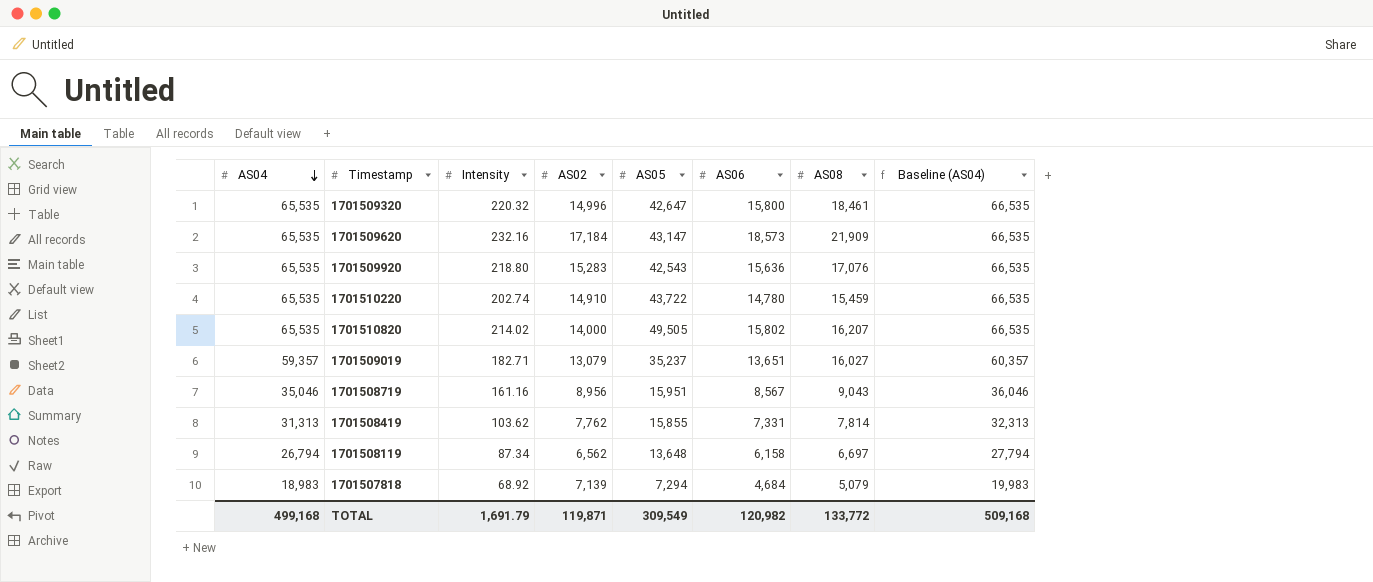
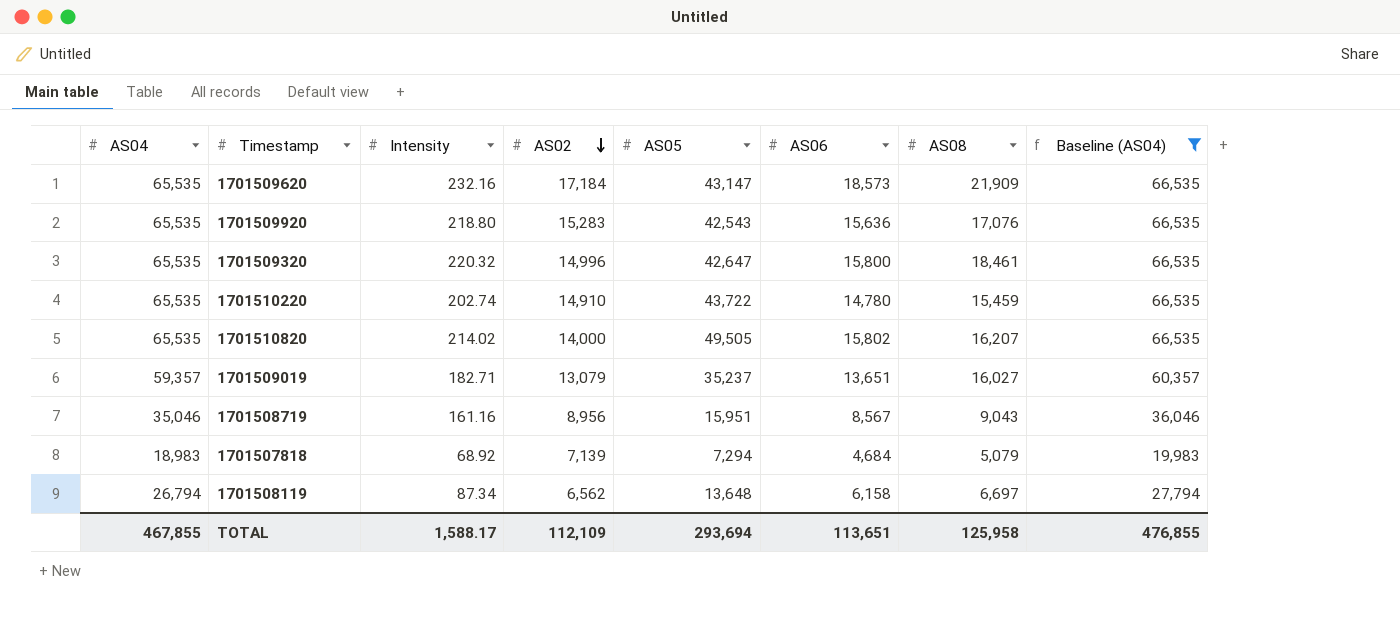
filter: none -> Baseline (AS04) != 32,313
row order: AS04 descending -> AS02 descending
TOTAL | AS04: 499,168 -> 467,855
TOTAL | Intensity: 1,691.79 -> 1,588.17
TOTAL | AS02: 119,871 -> 112,109
TOTAL | AS05: 309,549 -> 293,694
TOTAL | AS06: 120,982 -> 113,651
TOTAL | AS08: 133,772 -> 125,958
TOTAL | Baseline (AS04): 509,168 -> 476,855

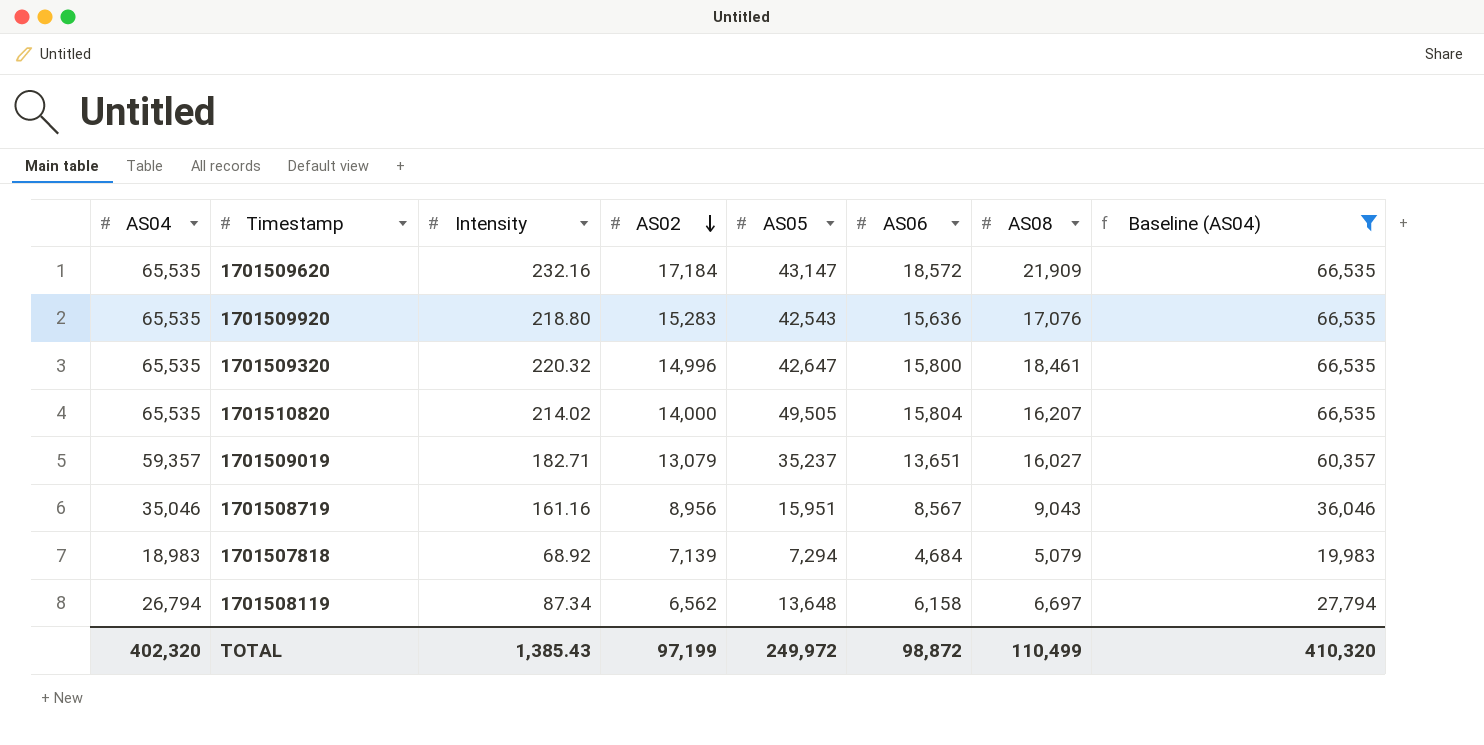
row 1701510220: 65,535 | 202.74 | 14,910 | 43,722 | 14,780 | 15,459 | 66,535 -> none
1701509620 | AS06: 18,573 -> 18,572
1701510820 | AS06: 15,802 -> 15,804
TOTAL | AS04: 467,855 -> 402,320
TOTAL | Intensity: 1,588.17 -> 1,385.43
TOTAL | AS02: 112,109 -> 97,199
TOTAL | AS05: 293,694 -> 249,972
TOTAL | AS06: 113,651 -> 98,872
TOTAL | AS08: 125,958 -> 110,499
TOTAL | Baseline (AS04): 476,855 -> 410,320

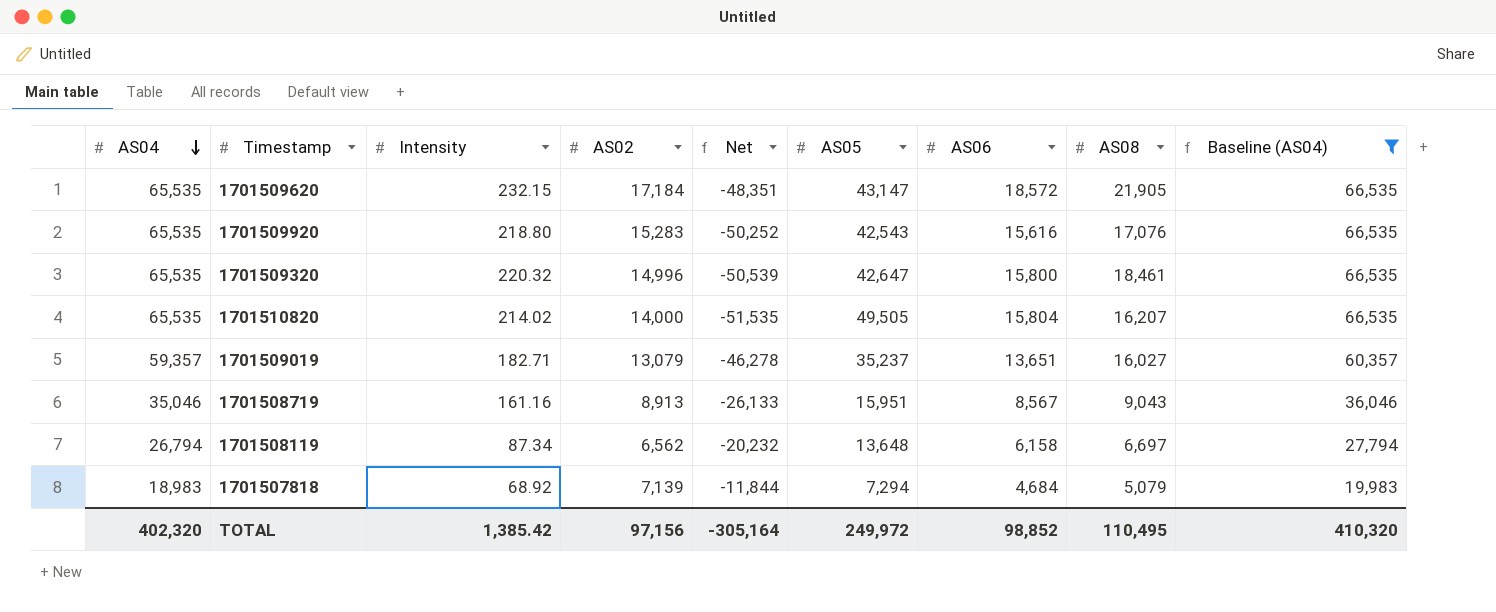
row order: AS02 descending -> AS04 descending
column Net | formula: none -> [AS02] - [AS04]
1701509620 | Intensity: 232.16 -> 232.15
1701509620 | AS08: 21,909 -> 21,905
1701509920 | AS06: 15,636 -> 15,616
1701508719 | AS02: 8,956 -> 8,913
TOTAL | Intensity: 1,385.43 -> 1,385.42
TOTAL | AS02: 97,199 -> 97,156
TOTAL | AS06: 98,872 -> 98,852
TOTAL | AS08: 110,499 -> 110,495

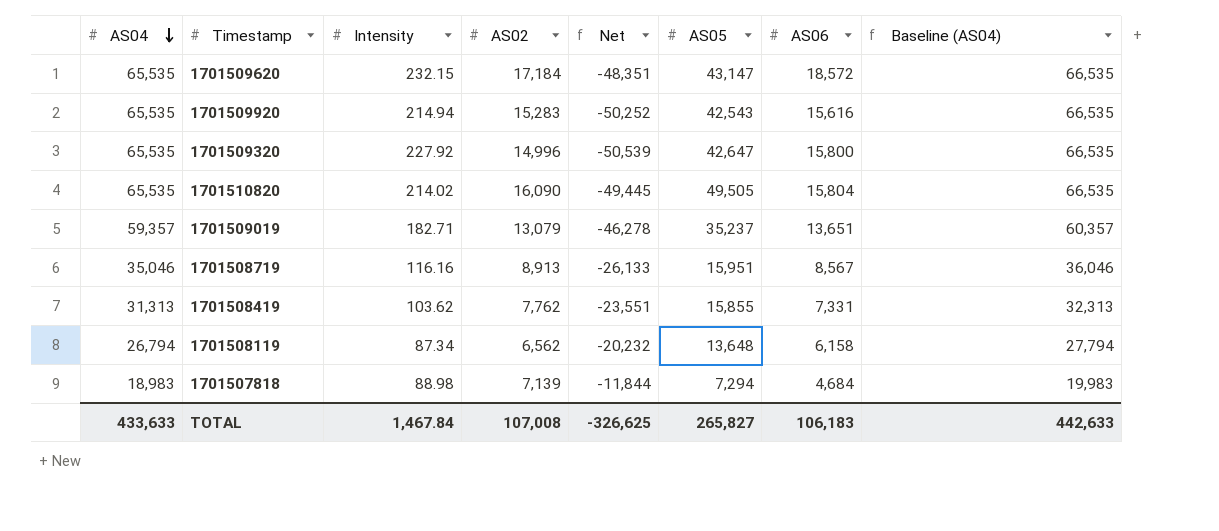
filter: Baseline (AS04) != 32,313 -> none
column AS08 | position: 8 -> none
1701509920 | Intensity: 218.80 -> 214.94
1701509320 | Intensity: 220.32 -> 227.92
1701510820 | AS02: 14,000 -> 16,090
1701510820 | Net: -51,535 -> -49,445
1701508719 | Intensity: 161.16 -> 116.16
1701507818 | Intensity: 68.92 -> 88.98
TOTAL | AS04: 402,320 -> 433,633
TOTAL | Intensity: 1,385.42 -> 1,467.84
TOTAL | AS02: 97,156 -> 107,008
TOTAL | Net: -305,164 -> -326,625
TOTAL | AS05: 249,972 -> 265,827
TOTAL | AS06: 98,852 -> 106,183
TOTAL | Baseline (AS04): 410,320 -> 442,633

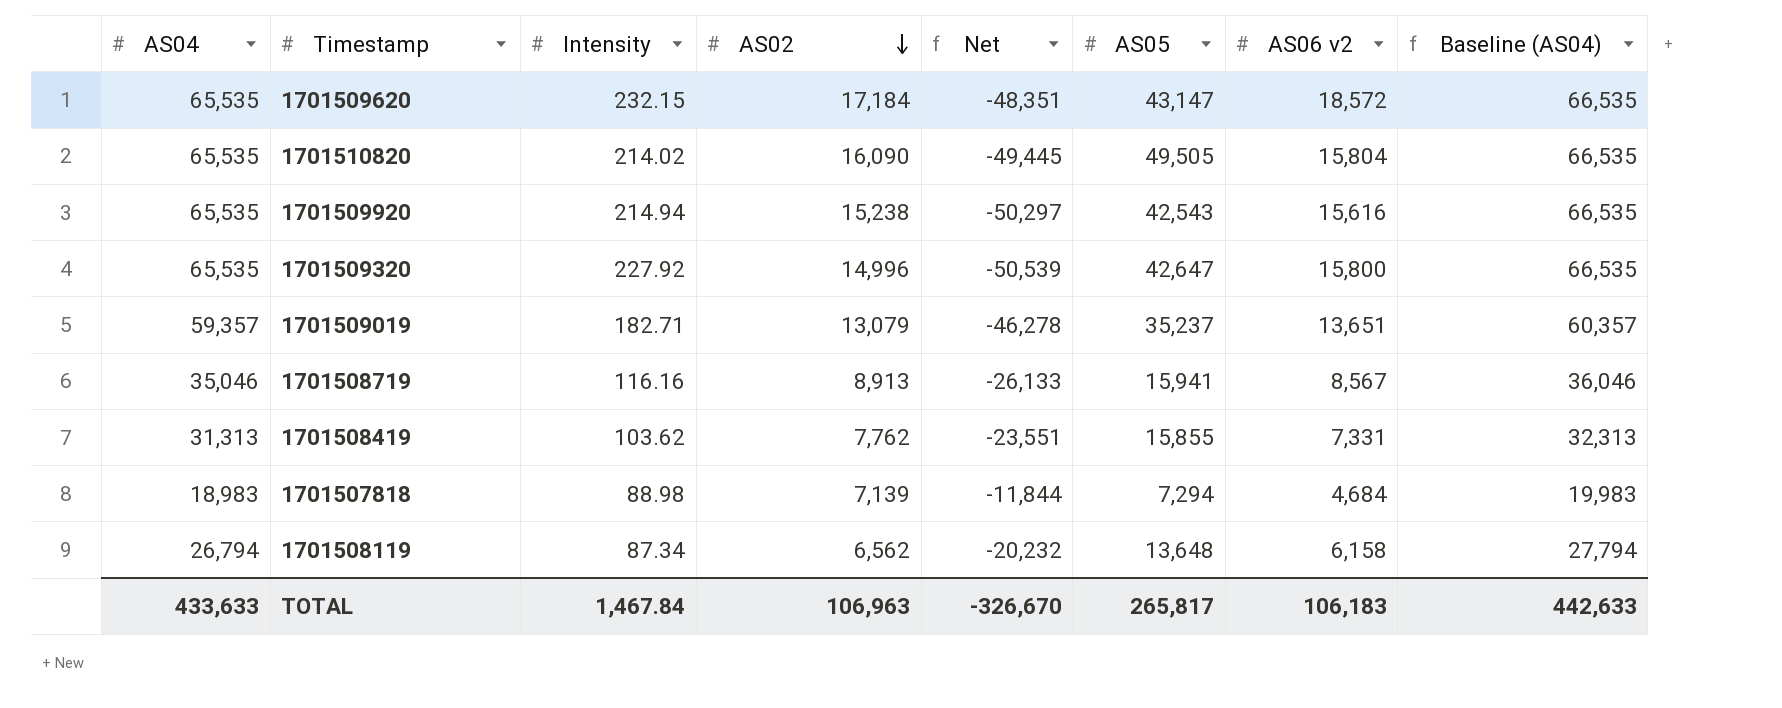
row order: AS04 descending -> AS02 descending
column name: AS06 -> AS06 v2
1701509920 | AS02: 15,283 -> 15,238
1701509920 | Net: -50,252 -> -50,297
1701508719 | AS05: 15,951 -> 15,941
TOTAL | AS02: 107,008 -> 106,963
TOTAL | Net: -326,625 -> -326,670
TOTAL | AS05: 265,827 -> 265,817

